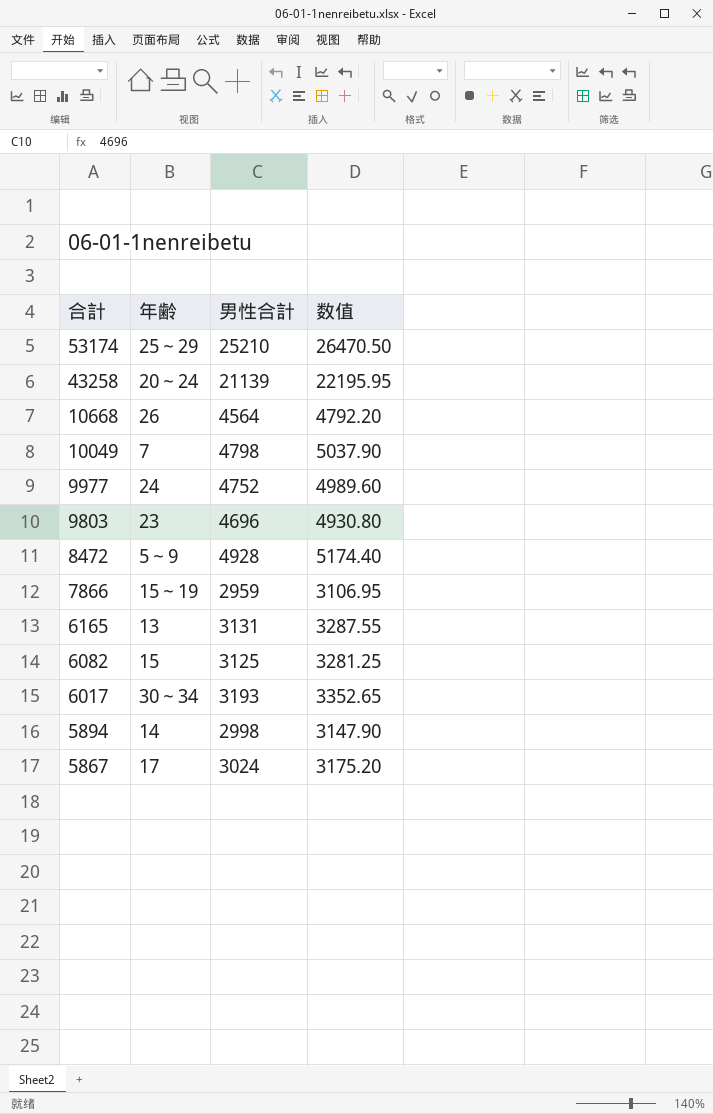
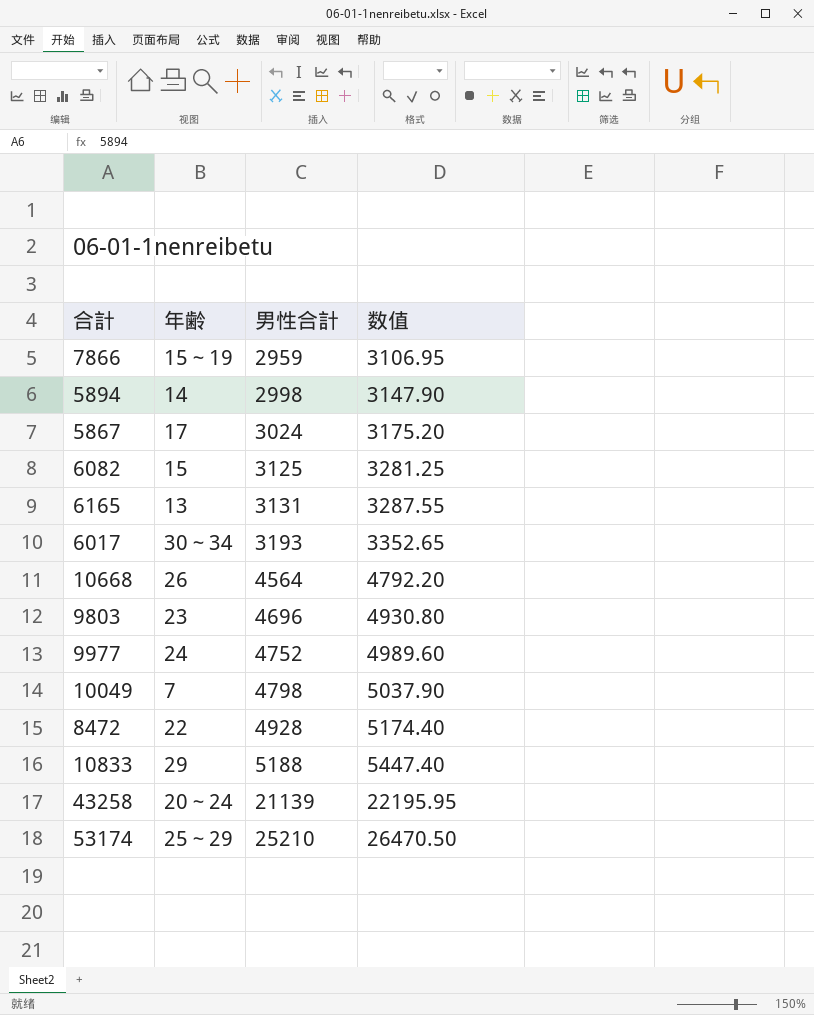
row order: 合計 descending -> 男性合計 ascending
8472 | 年齢: 5～9 -> 22
row 10833: none -> 29 | 5188 | 5447.40

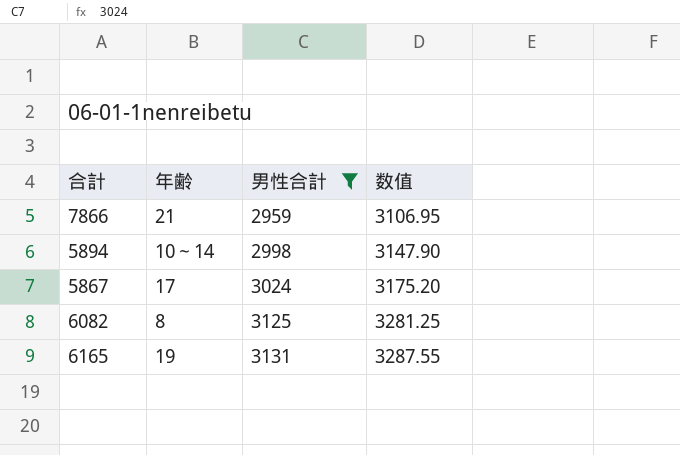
filter: none -> 男性合計 <= 3131
7866 | 年齢: 15～19 -> 21
5894 | 年齢: 14 -> 10～14
6082 | 年齢: 15 -> 8
6165 | 年齢: 13 -> 19

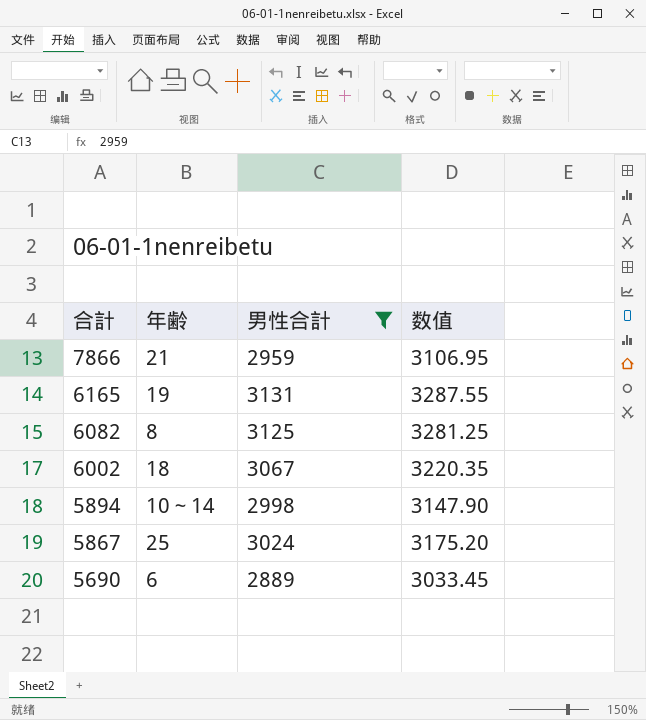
row order: 男性合計 ascending -> 合計 descending
row 6002: none -> 18 | 3067 | 3220.35
5867 | 年齢: 17 -> 25
row 5690: none -> 6 | 2889 | 3033.45

